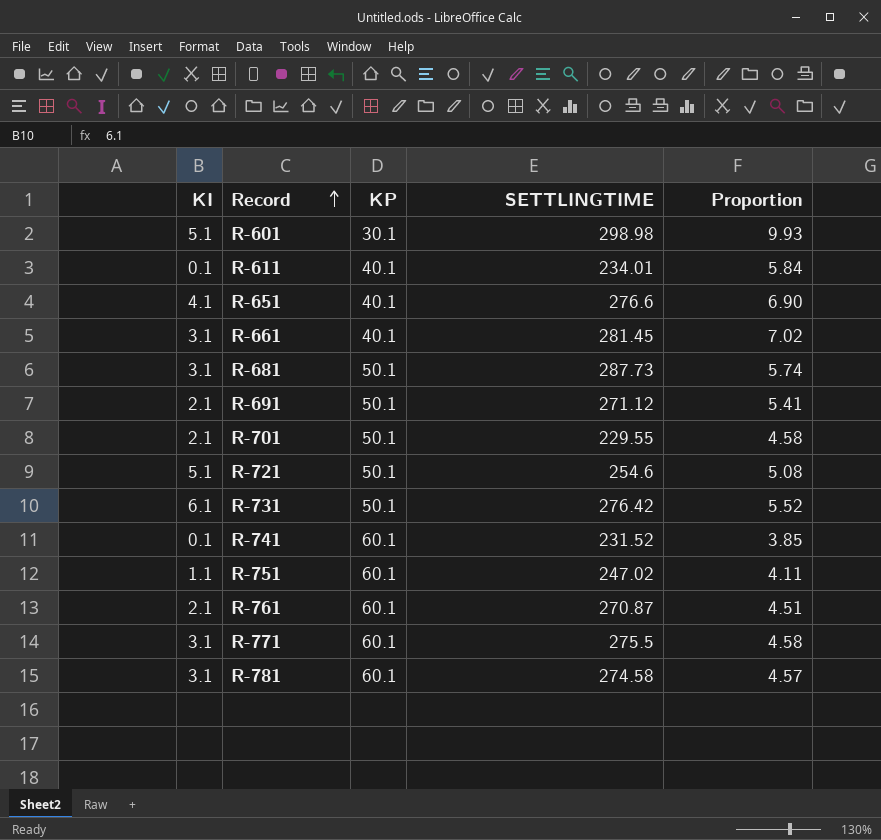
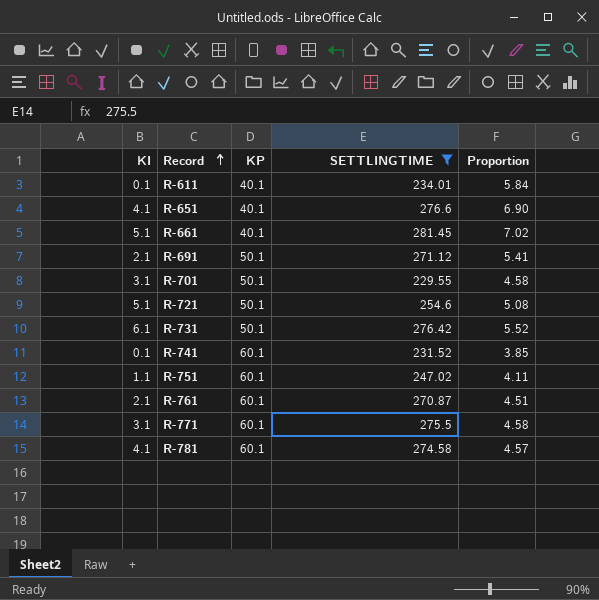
filter: none -> SETTLINGTIME <= 281.45
R-661 | KI: 3.1 -> 5.1
R-701 | KI: 2.1 -> 3.1
R-781 | KI: 3.1 -> 4.1

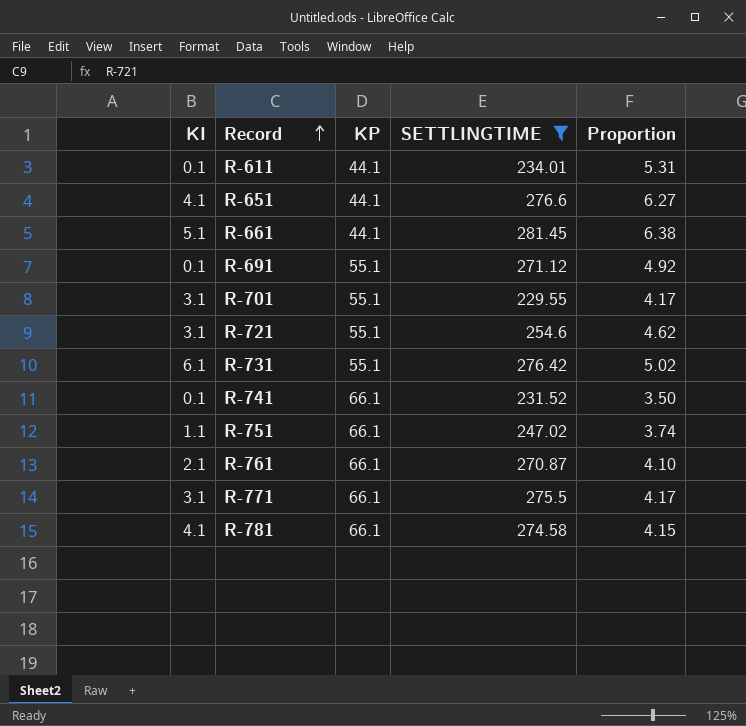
R-611 | KP: 40.1 -> 44.1
R-611 | Proportion: 5.84 -> 5.31
R-651 | KP: 40.1 -> 44.1
R-651 | Proportion: 6.90 -> 6.27
R-661 | KP: 40.1 -> 44.1
R-661 | Proportion: 7.02 -> 6.38
R-691 | KI: 2.1 -> 0.1
R-691 | KP: 50.1 -> 55.1
R-691 | Proportion: 5.41 -> 4.92
R-701 | KP: 50.1 -> 55.1
R-701 | Proportion: 4.58 -> 4.17
R-721 | KI: 5.1 -> 3.1
R-721 | KP: 50.1 -> 55.1
R-721 | Proportion: 5.08 -> 4.62
R-731 | KP: 50.1 -> 55.1
R-731 | Proportion: 5.52 -> 5.02
R-741 | KP: 60.1 -> 66.1
R-741 | Proportion: 3.85 -> 3.50
R-751 | KP: 60.1 -> 66.1
R-751 | Proportion: 4.11 -> 3.74
R-761 | KP: 60.1 -> 66.1
R-761 | Proportion: 4.51 -> 4.10
R-771 | KP: 60.1 -> 66.1
R-771 | Proportion: 4.58 -> 4.17
R-781 | KP: 60.1 -> 66.1
R-781 | Proportion: 4.57 -> 4.15

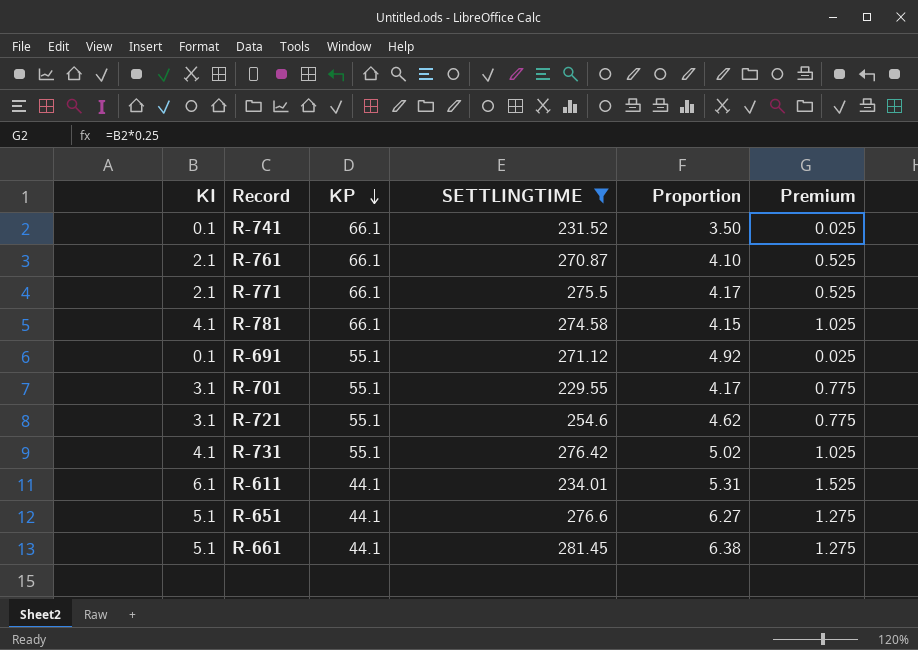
row order: Record ascending -> KP descending
column Premium | formula: none -> [KI] * 0.25
row R-751: 1.1 | 66.1 | 247.02 | 3.74 -> none
R-771 | KI: 3.1 -> 2.1
R-731 | KI: 6.1 -> 4.1
R-611 | KI: 0.1 -> 6.1
R-651 | KI: 4.1 -> 5.1

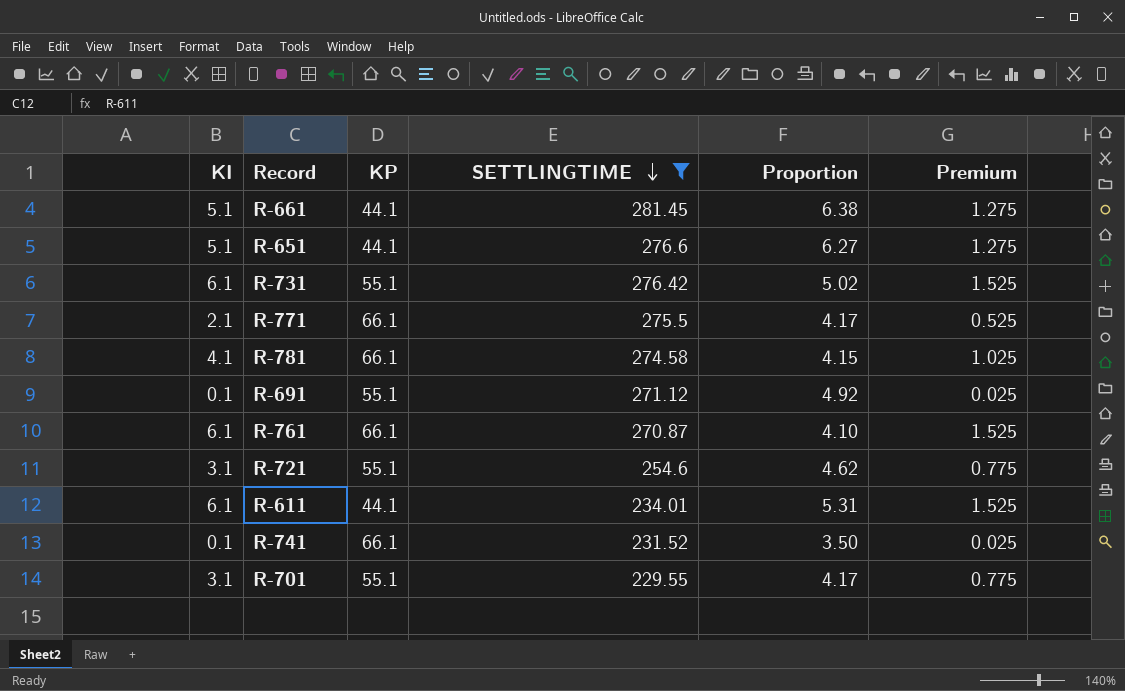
row order: KP descending -> SETTLINGTIME descending
R-731 | KI: 4.1 -> 6.1
R-731 | Premium: 1.025 -> 1.525
R-761 | KI: 2.1 -> 6.1
R-761 | Premium: 0.525 -> 1.525

